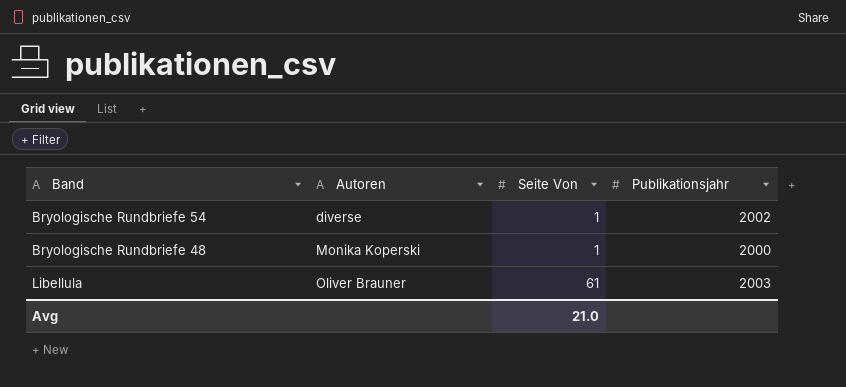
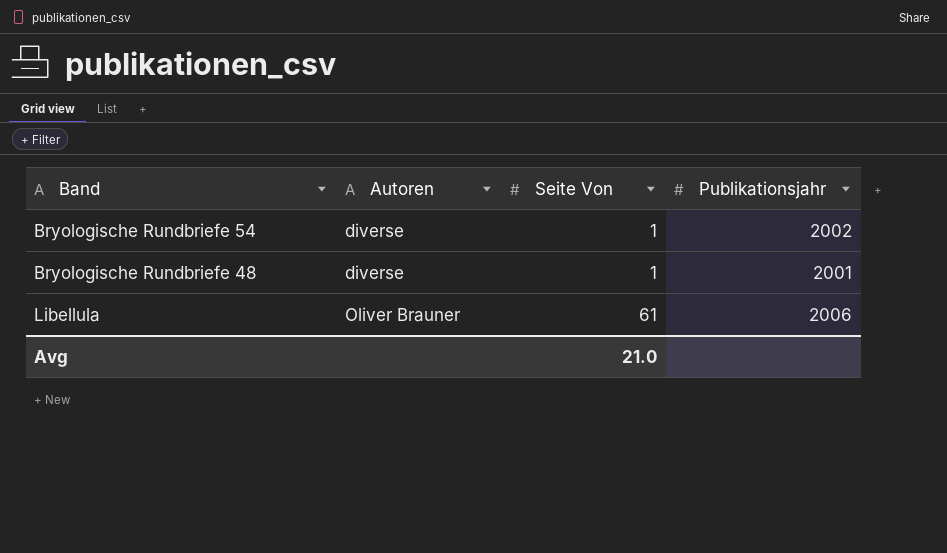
Bryologische Rundbriefe 48 | Autoren: Monika Koperski -> diverse
Bryologische Rundbriefe 48 | Publikationsjahr: 2000 -> 2001
Libellula | Publikationsjahr: 2003 -> 2006

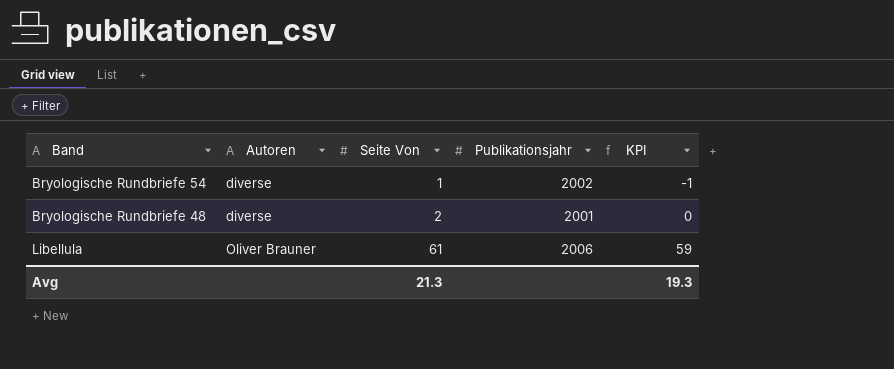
column KPI | formula: none -> [Seite Von] - 2
Bryologische Rundbriefe 48 | Seite Von: 1 -> 2
Avg | Seite Von: 21.0 -> 21.3

